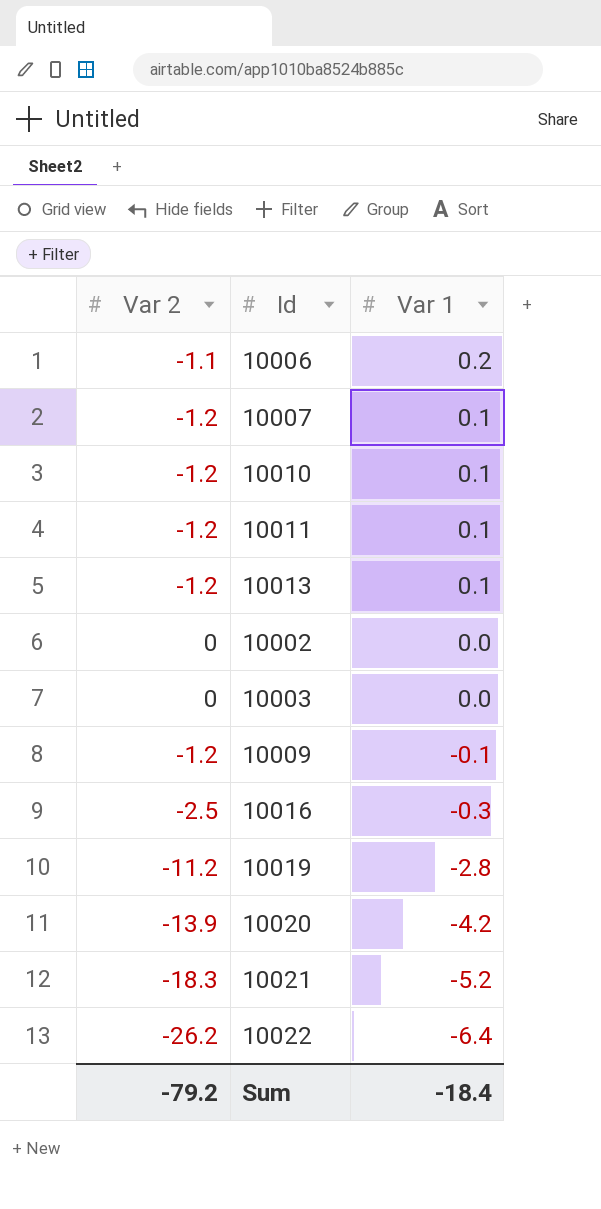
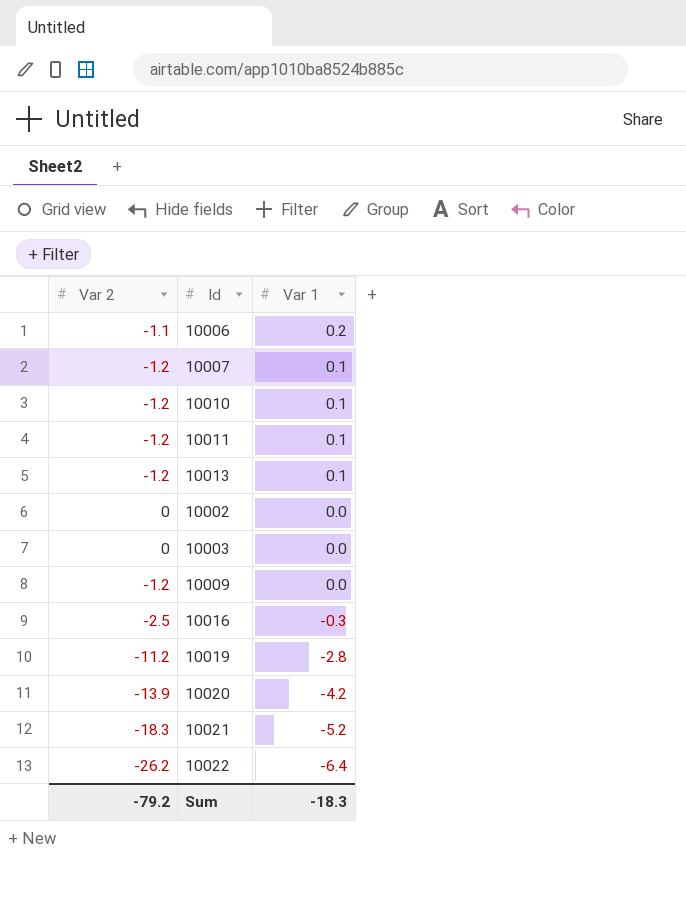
10009 | Var 1: -0.1 -> 0.0
Sum | Var 1: -18.4 -> -18.3

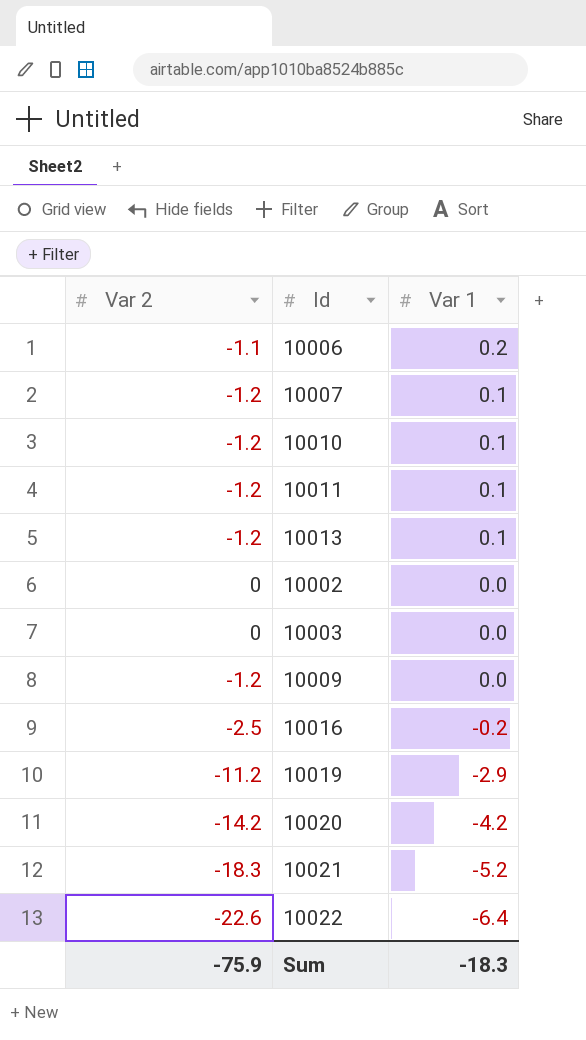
10016 | Var 1: -0.3 -> -0.2
10019 | Var 1: -2.8 -> -2.9
10020 | Var 2: -13.9 -> -14.2
10022 | Var 2: -26.2 -> -22.6
Sum | Var 2: -79.2 -> -75.9

